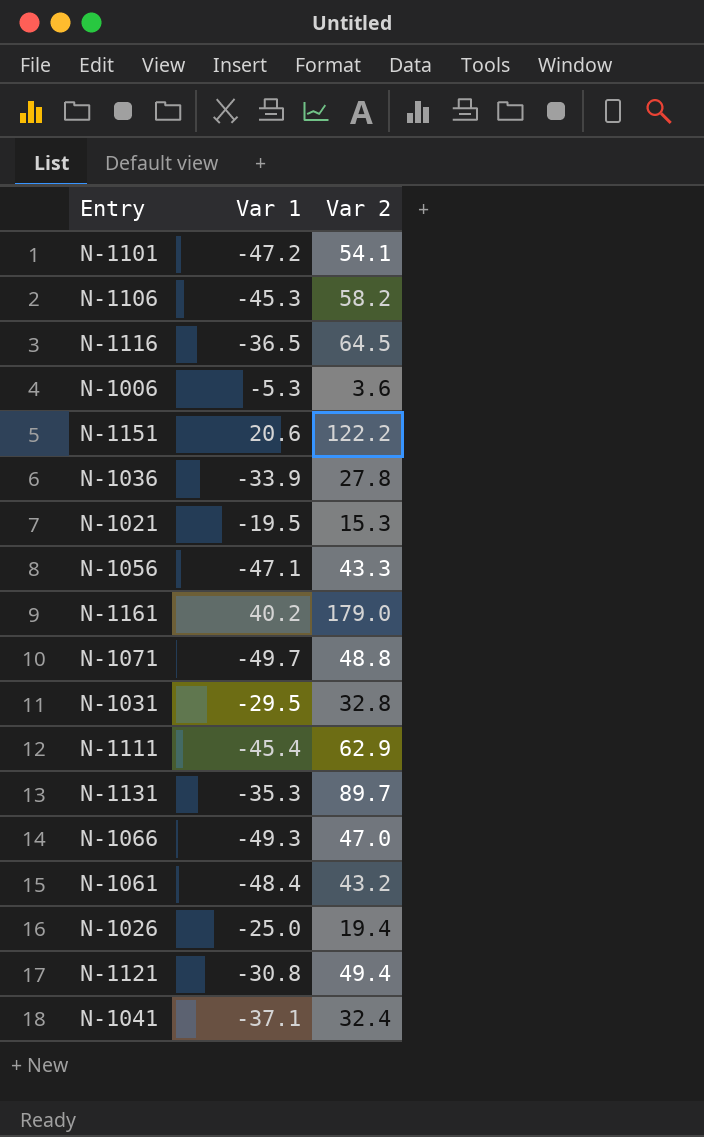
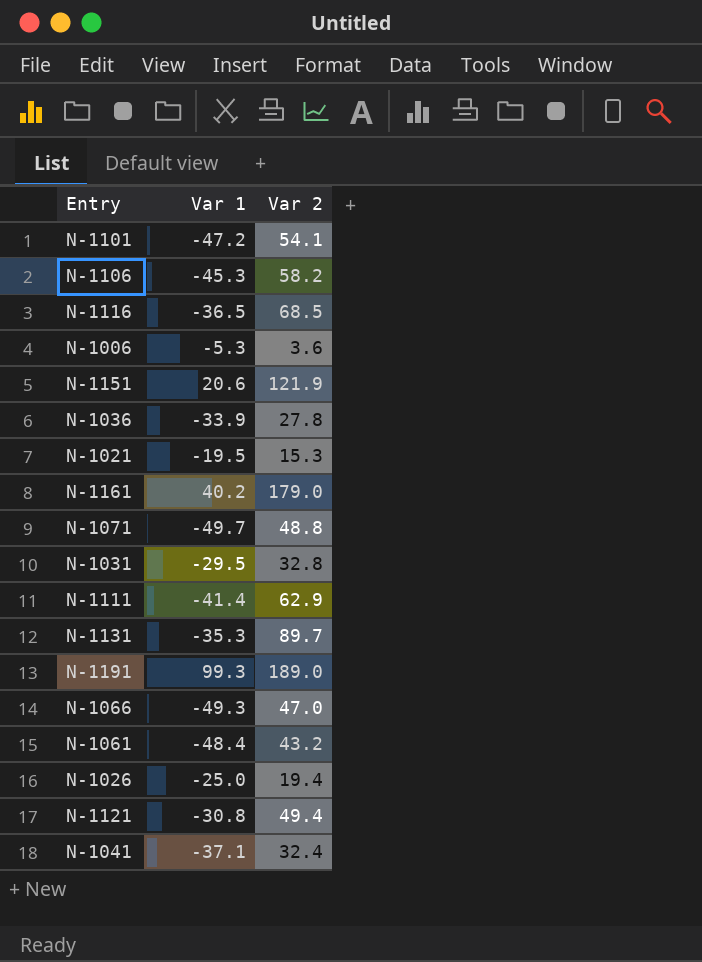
row N-1056: -47.1 | 43.3 -> none
N-1116 | Var 2: 64.5 -> 68.5
N-1151 | Var 2: 122.2 -> 121.9
N-1111 | Var 1: -45.4 -> -41.4
row N-1191: none -> 99.3 | 189.0

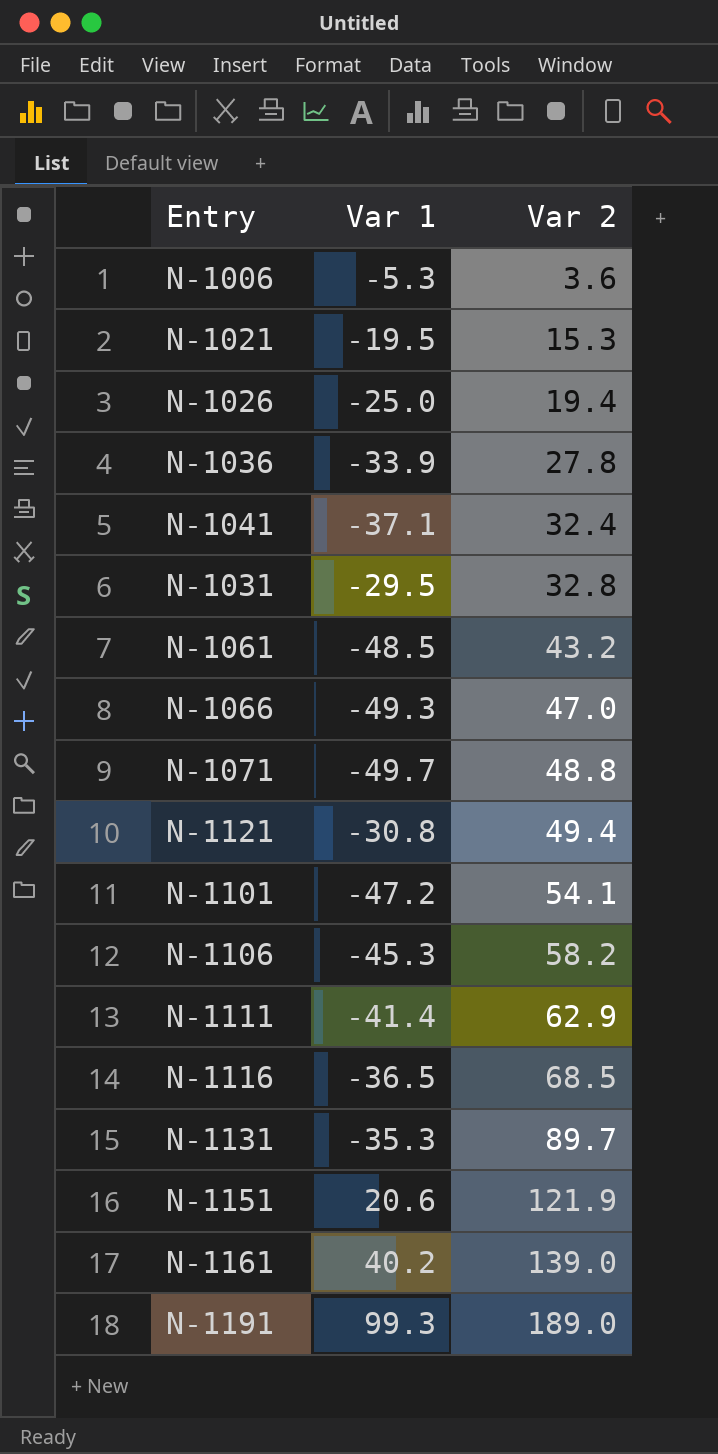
row order: none -> Var 2 ascending
N-1061 | Var 1: -48.4 -> -48.5
N-1161 | Var 2: 179.0 -> 139.0

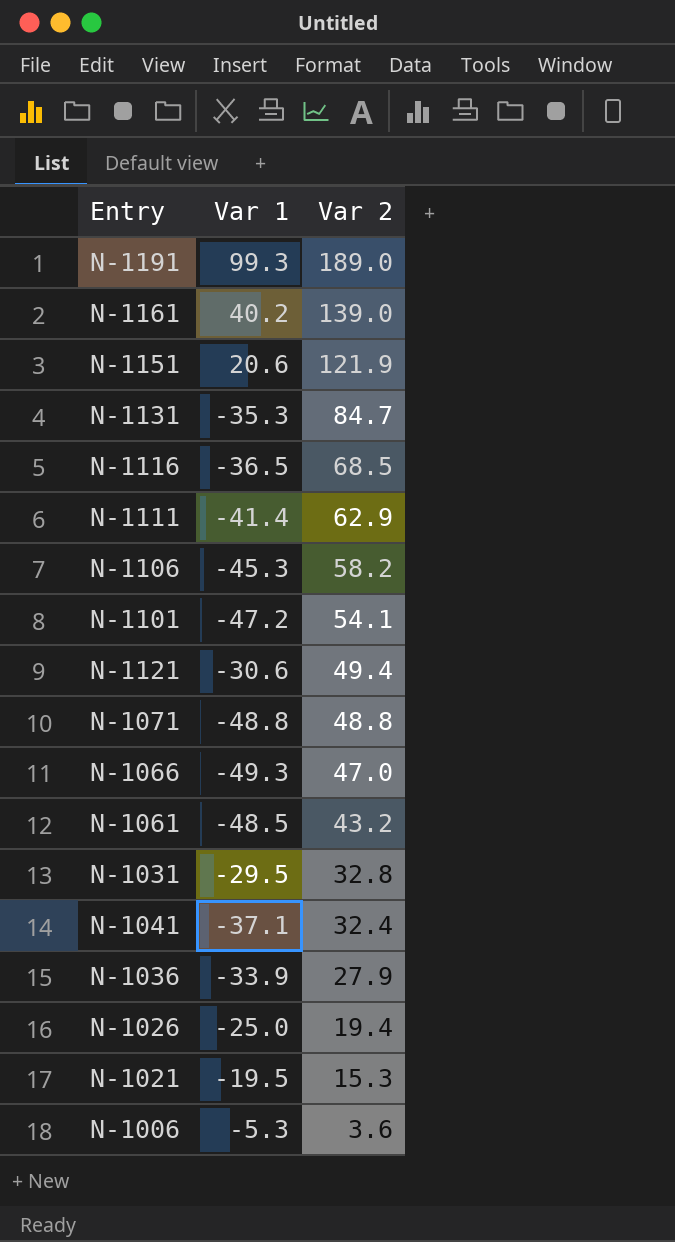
row order: Var 2 ascending -> Var 2 descending
N-1131 | Var 2: 89.7 -> 84.7
N-1121 | Var 1: -30.8 -> -30.6
N-1071 | Var 1: -49.7 -> -48.8
N-1036 | Var 2: 27.8 -> 27.9

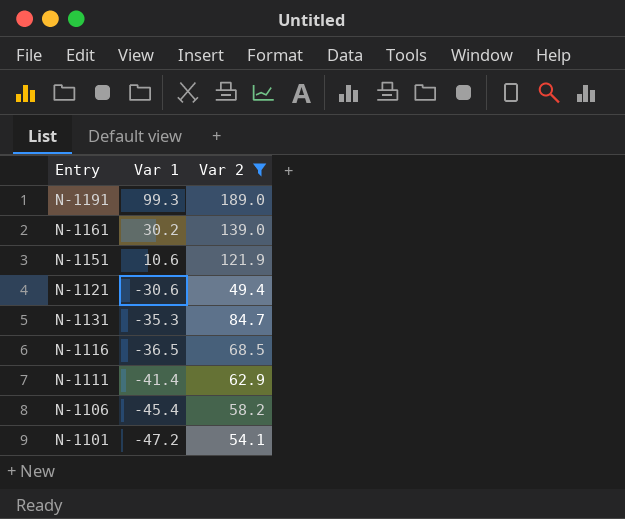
filter: none -> Var 2 >= 49.4
row order: Var 2 descending -> Var 1 descending
N-1161 | Var 1: 40.2 -> 30.2
N-1151 | Var 1: 20.6 -> 10.6
N-1106 | Var 1: -45.3 -> -45.4

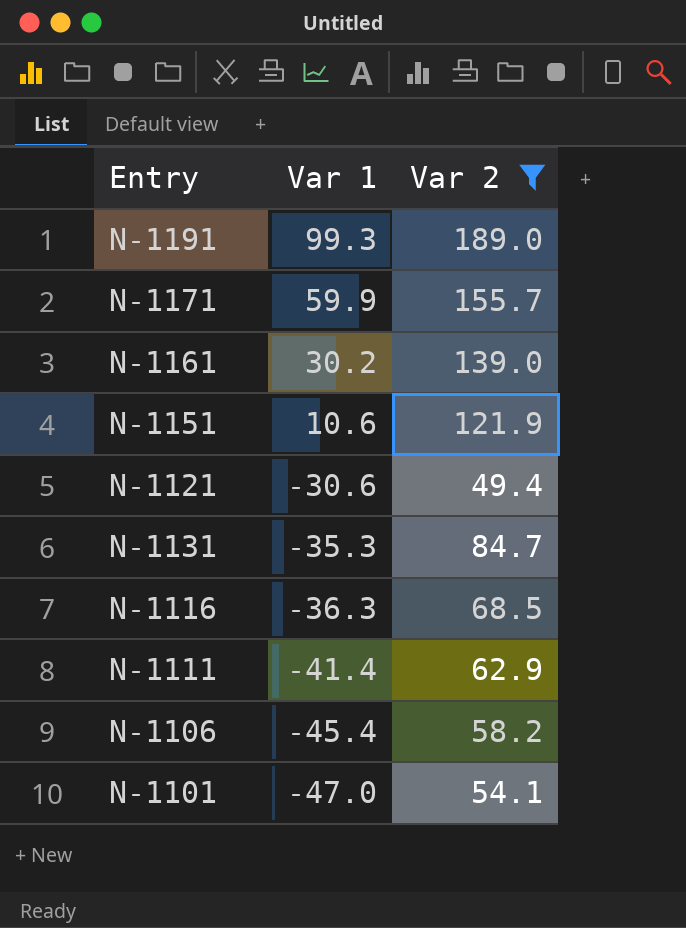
row N-1171: none -> 59.9 | 155.7
N-1116 | Var 1: -36.5 -> -36.3
N-1101 | Var 1: -47.2 -> -47.0

